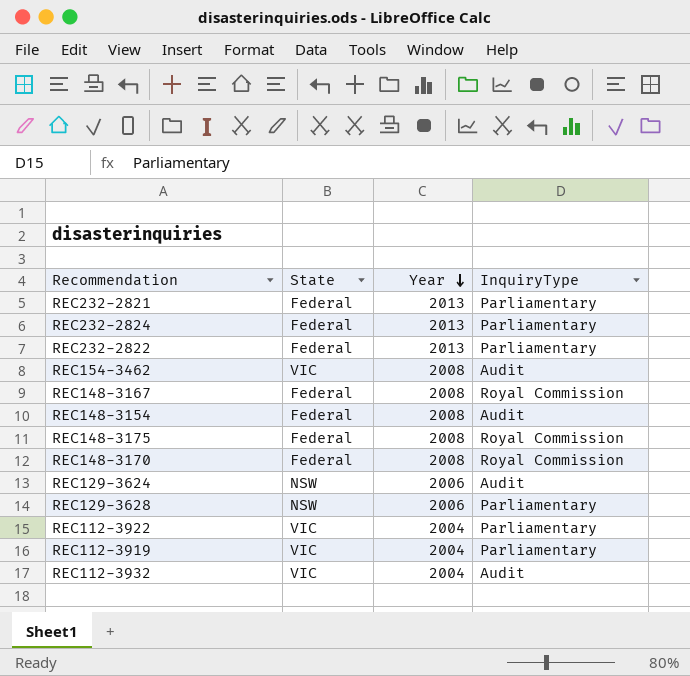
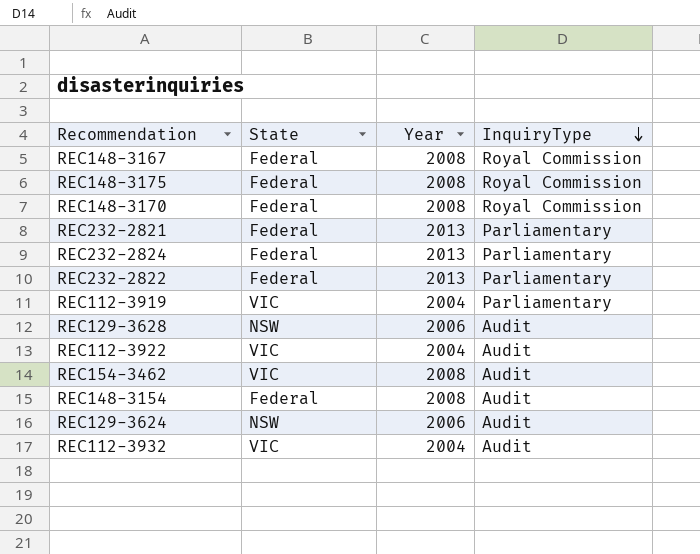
row order: Year descending -> InquiryType descending
REC129-3628 | InquiryType: Parliamentary -> Audit
REC112-3922 | InquiryType: Parliamentary -> Audit

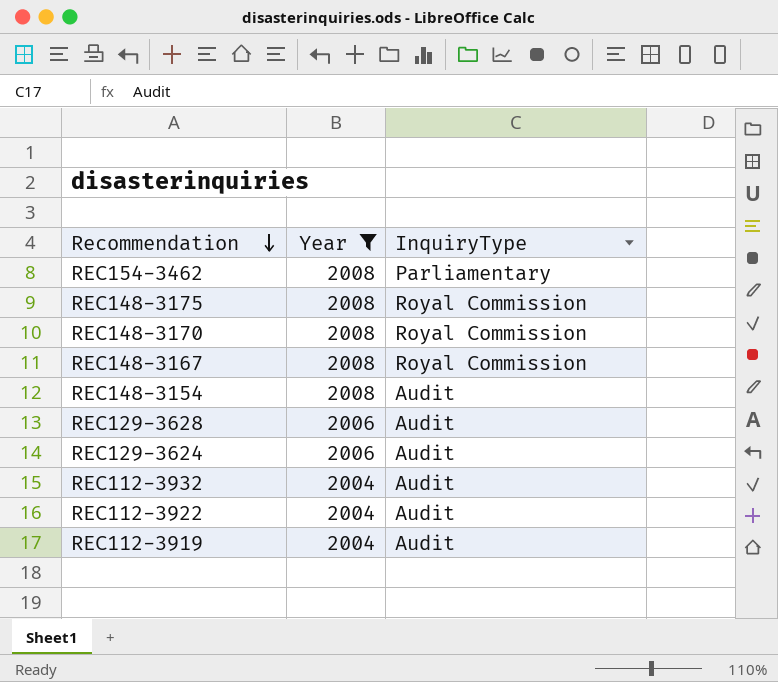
filter: none -> Year != 2013
row order: InquiryType descending -> Recommendation descending
column State | position: 2 -> none
REC154-3462 | InquiryType: Audit -> Parliamentary
REC112-3919 | InquiryType: Parliamentary -> Audit

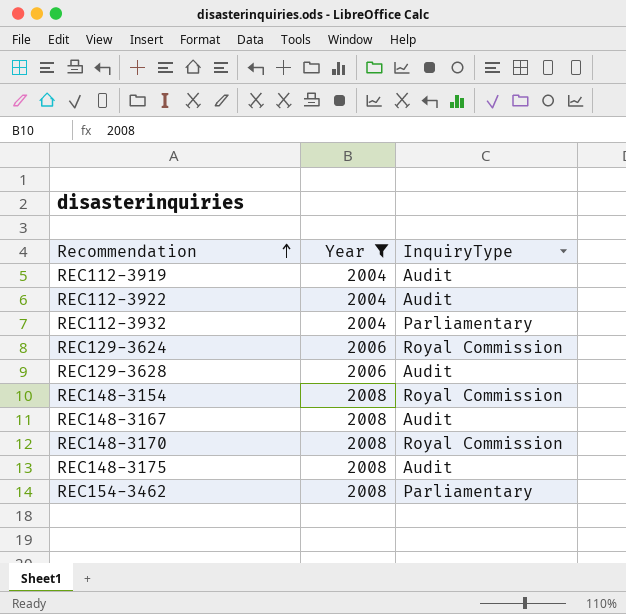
row order: Recommendation descending -> Recommendation ascending
REC112-3932 | InquiryType: Audit -> Parliamentary
REC129-3624 | InquiryType: Audit -> Royal Commission
REC148-3154 | InquiryType: Audit -> Royal Commission
REC148-3167 | InquiryType: Royal Commission -> Audit
REC148-3175 | InquiryType: Royal Commission -> Audit

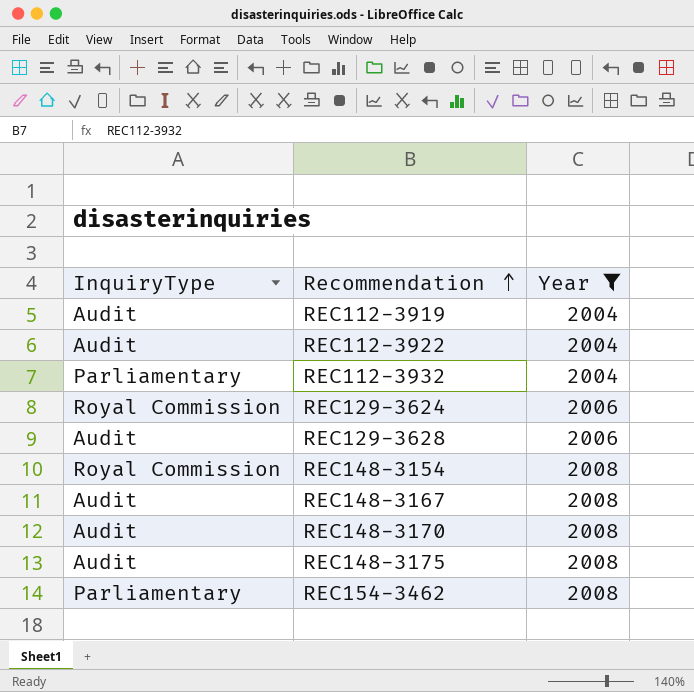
column InquiryType | position: 3 -> 1
REC148-3170 | InquiryType: Royal Commission -> Audit

